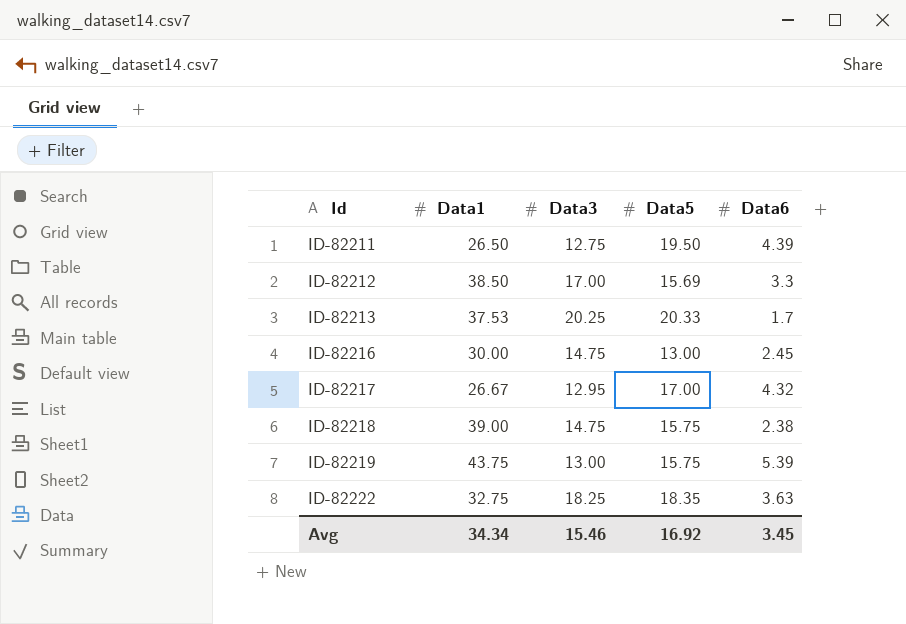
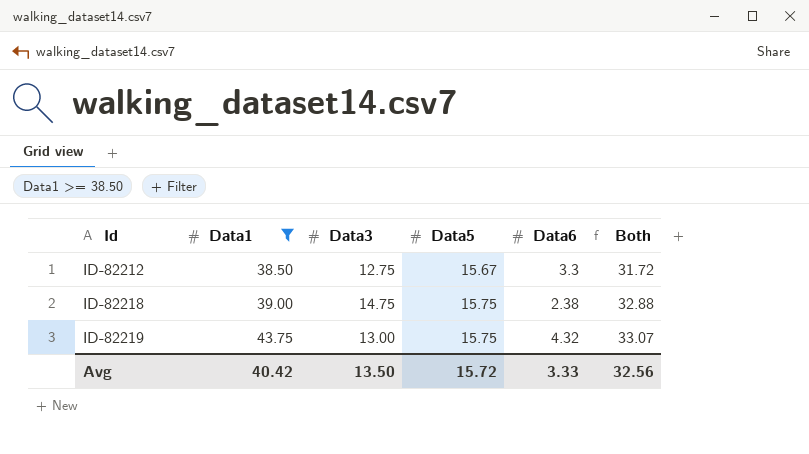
filter: none -> Data1 >= 38.50
column Both | formula: none -> [Data3] + [Data5] + [Data6]
ID-82212 | Data3: 17.00 -> 12.75
ID-82212 | Data5: 15.69 -> 15.67
ID-82219 | Data6: 5.39 -> 4.32
Avg | Data1: 34.34 -> 40.42
Avg | Data3: 15.46 -> 13.50
Avg | Data5: 16.92 -> 15.72
Avg | Data6: 3.45 -> 3.33

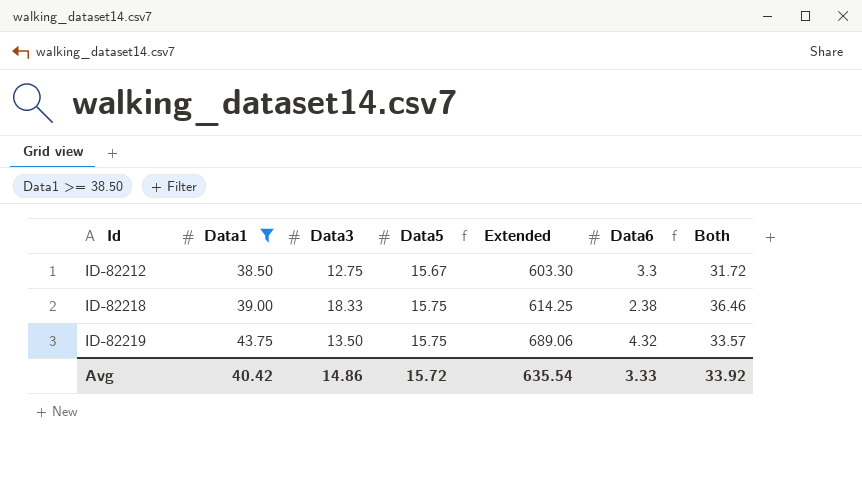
column Extended | formula: none -> [Data1] * [Data5]
ID-82218 | Data3: 14.75 -> 18.33
ID-82218 | Both: 32.88 -> 36.46
ID-82219 | Data3: 13.00 -> 13.50
ID-82219 | Both: 33.07 -> 33.57
Avg | Data3: 13.50 -> 14.86
Avg | Both: 32.56 -> 33.92

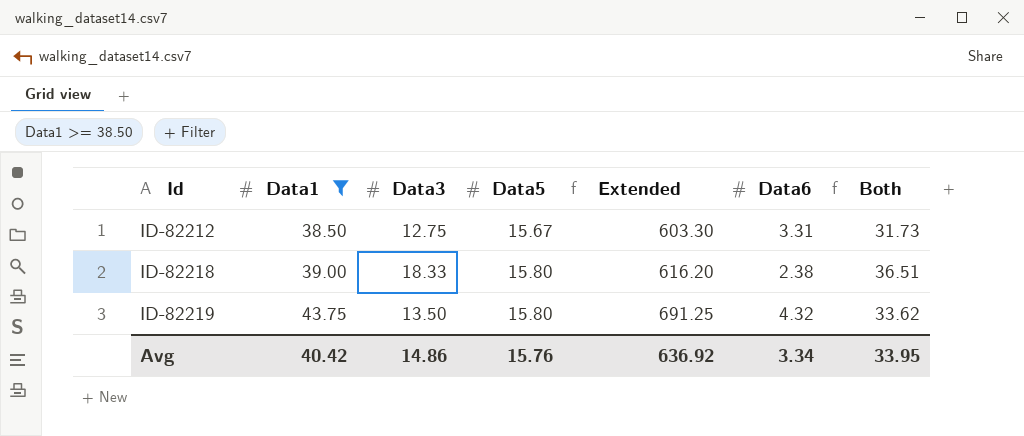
ID-82212 | Data6: 3.3 -> 3.31
ID-82212 | Both: 31.72 -> 31.73
ID-82218 | Data5: 15.75 -> 15.80
ID-82218 | Extended: 614.25 -> 616.20
ID-82218 | Both: 36.46 -> 36.51
ID-82219 | Data5: 15.75 -> 15.80
ID-82219 | Extended: 689.06 -> 691.25
ID-82219 | Both: 33.57 -> 33.62
Avg | Data5: 15.72 -> 15.76
Avg | Extended: 635.54 -> 636.92
Avg | Data6: 3.33 -> 3.34
Avg | Both: 33.92 -> 33.95

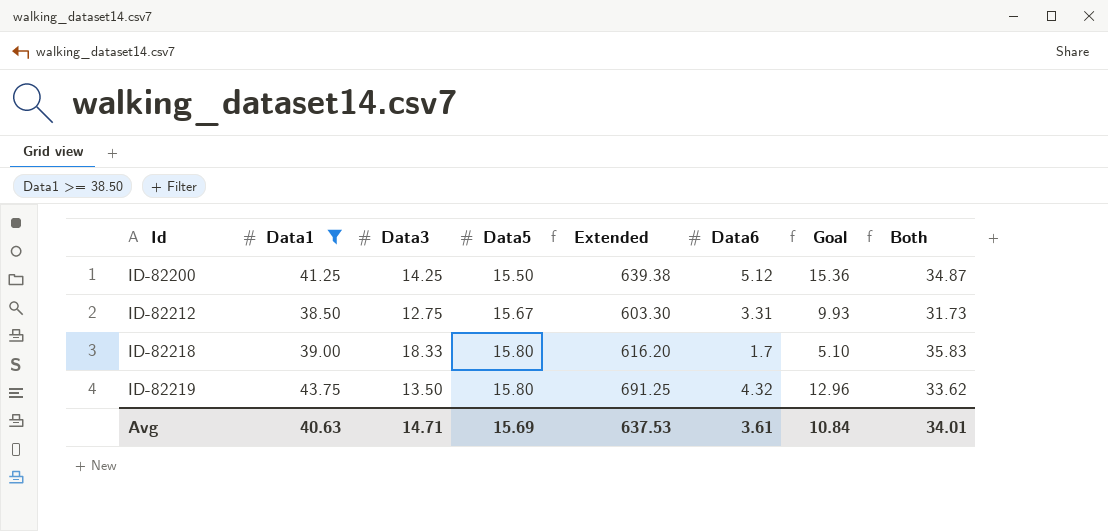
column Goal | formula: none -> [Data6] * 3
row ID-82200: none -> 41.25 | 14.25 | 15.50 | 639.38 | 5.12 | 15.36 | 34.87
ID-82218 | Data6: 2.38 -> 1.7
ID-82218 | Both: 36.51 -> 35.83
Avg | Data1: 40.42 -> 40.63
Avg | Data3: 14.86 -> 14.71
Avg | Data5: 15.76 -> 15.69
Avg | Extended: 636.92 -> 637.53
Avg | Data6: 3.34 -> 3.61
Avg | Both: 33.95 -> 34.01

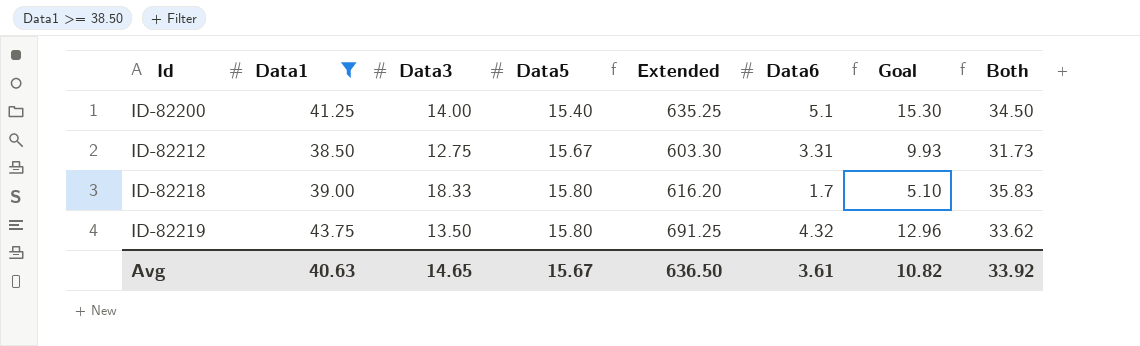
ID-82200 | Data3: 14.25 -> 14.00
ID-82200 | Data5: 15.50 -> 15.40
ID-82200 | Extended: 639.38 -> 635.25
ID-82200 | Data6: 5.12 -> 5.1
ID-82200 | Goal: 15.36 -> 15.30
ID-82200 | Both: 34.87 -> 34.50
Avg | Data3: 14.71 -> 14.65
Avg | Data5: 15.69 -> 15.67
Avg | Extended: 637.53 -> 636.50
Avg | Goal: 10.84 -> 10.82
Avg | Both: 34.01 -> 33.92

